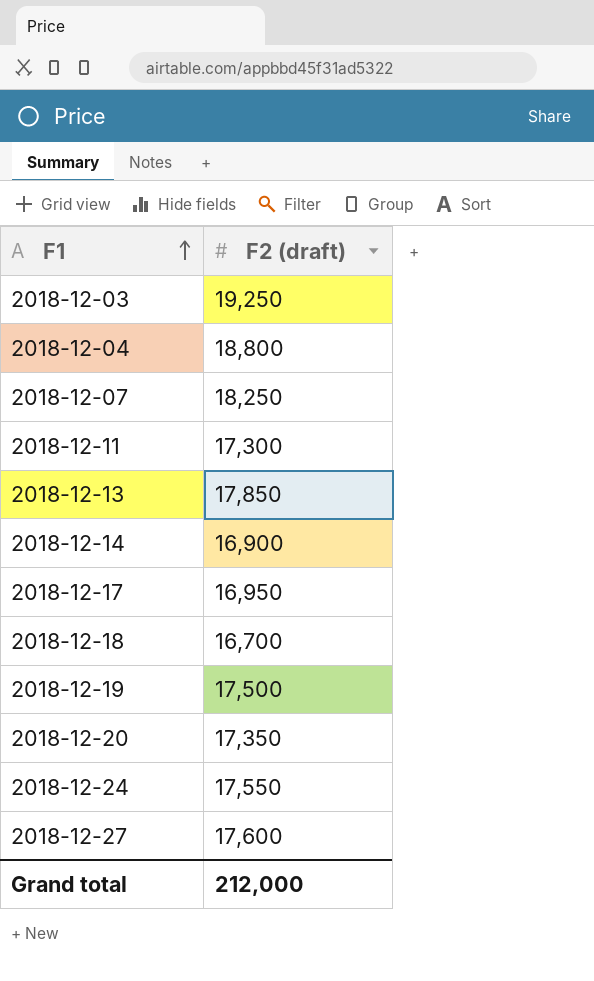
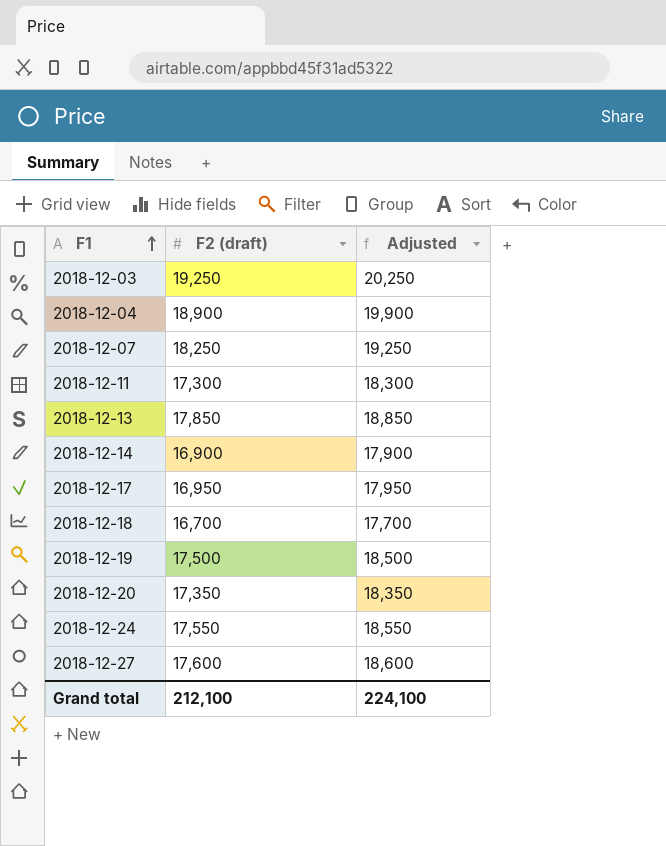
column Adjusted | formula: none -> [F2 (draft)] + 1000
2018-12-04 | F2 (draft): 18,800 -> 18,900
Grand total | F2 (draft): 212,000 -> 212,100

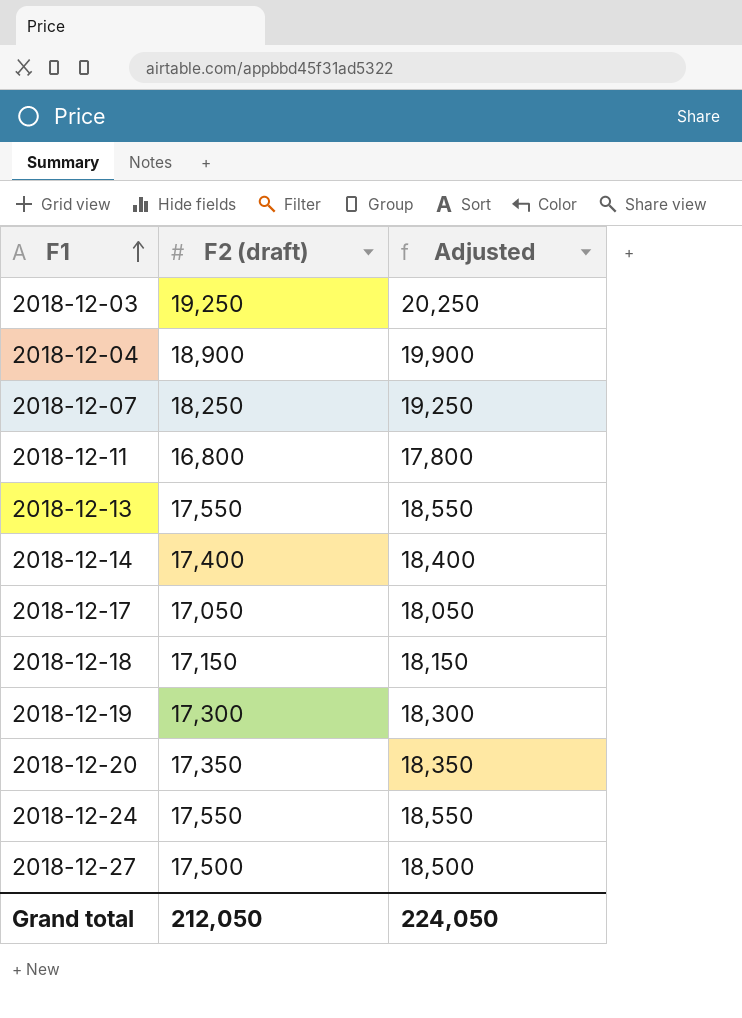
2018-12-11 | F2 (draft): 17,300 -> 16,800
2018-12-11 | Adjusted: 18,300 -> 17,800
2018-12-13 | F2 (draft): 17,850 -> 17,550
2018-12-13 | Adjusted: 18,850 -> 18,550
2018-12-14 | F2 (draft): 16,900 -> 17,400
2018-12-14 | Adjusted: 17,900 -> 18,400
2018-12-17 | F2 (draft): 16,950 -> 17,050
2018-12-17 | Adjusted: 17,950 -> 18,050
2018-12-18 | F2 (draft): 16,700 -> 17,150
2018-12-18 | Adjusted: 17,700 -> 18,150
2018-12-19 | F2 (draft): 17,500 -> 17,300
2018-12-19 | Adjusted: 18,500 -> 18,300
2018-12-27 | F2 (draft): 17,600 -> 17,500
2018-12-27 | Adjusted: 18,600 -> 18,500
Grand total | F2 (draft): 212,100 -> 212,050
Grand total | Adjusted: 224,100 -> 224,050

